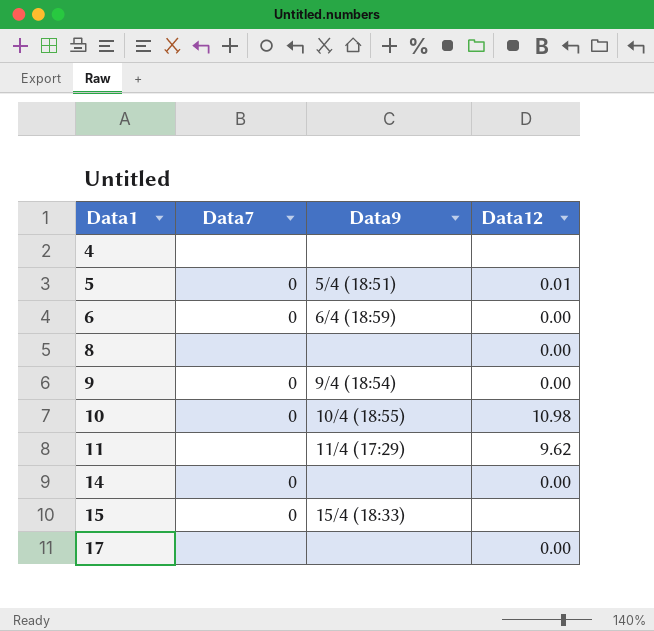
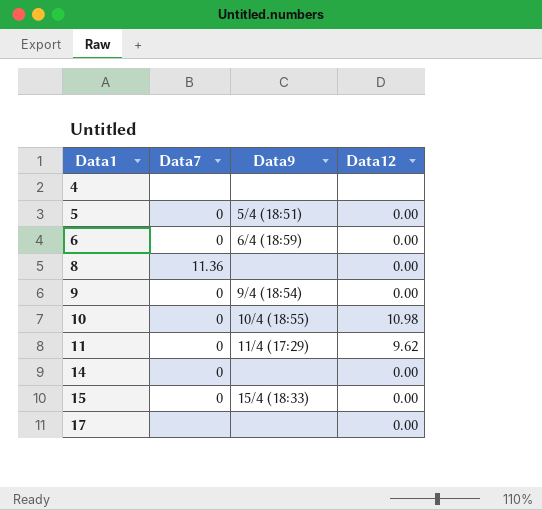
5 | Data12: 0.01 -> 0.00
8 | Data7: none -> 11.36
11 | Data7: none -> 0
15 | Data12: none -> 0.00

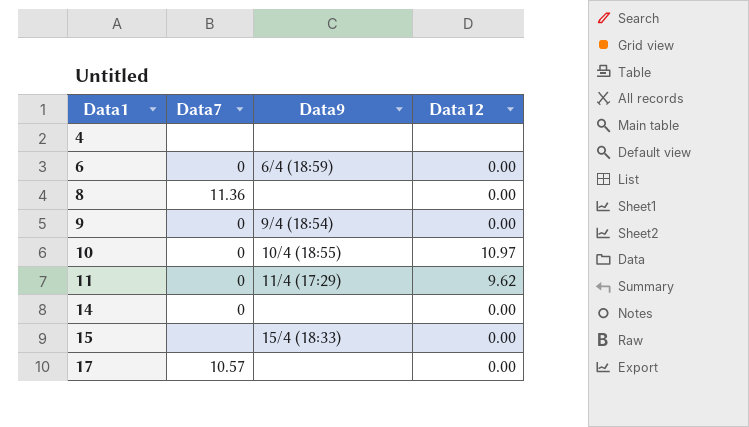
row 5: 0 | 5/4 (18:51) | 0.00 -> none
10 | Data12: 10.98 -> 10.97
15 | Data7: 0 -> none
17 | Data7: none -> 10.57

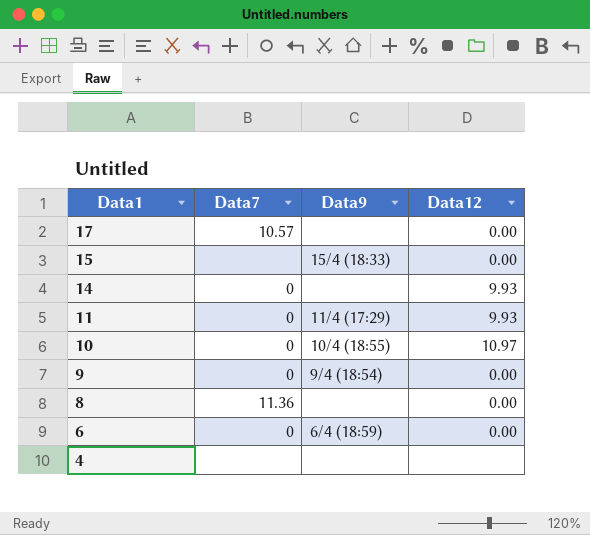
row order: Data1 ascending -> Data1 descending
14 | Data12: 0.00 -> 9.93
11 | Data12: 9.62 -> 9.93

